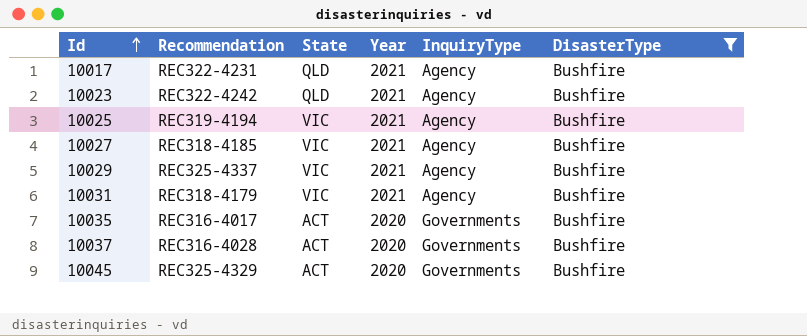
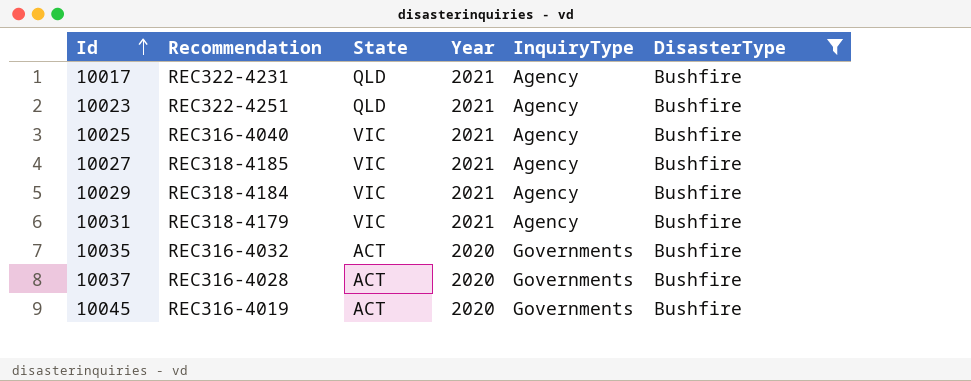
10023 | Recommendation: REC322-4242 -> REC322-4251
10025 | Recommendation: REC319-4194 -> REC316-4040
10029 | Recommendation: REC325-4337 -> REC318-4184
10035 | Recommendation: REC316-4017 -> REC316-4032
10045 | Recommendation: REC325-4329 -> REC316-4019

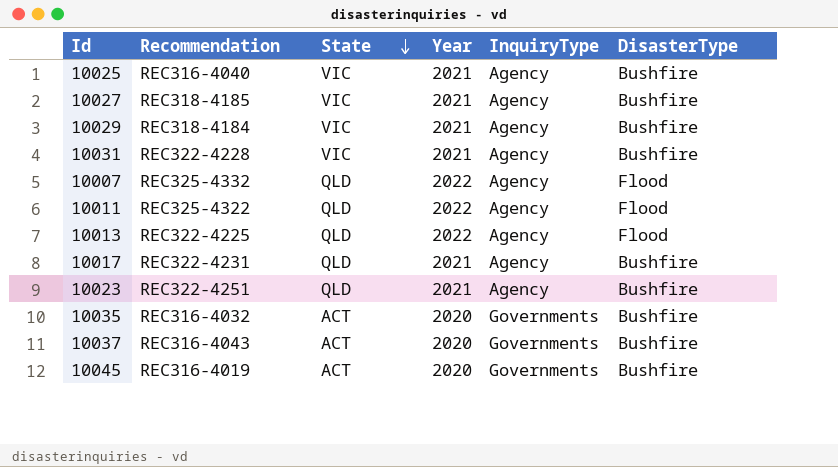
filter: DisasterType = Bushfire -> none
row order: Id ascending -> State descending
10031 | Recommendation: REC318-4179 -> REC322-4228
10037 | Recommendation: REC316-4028 -> REC316-4043

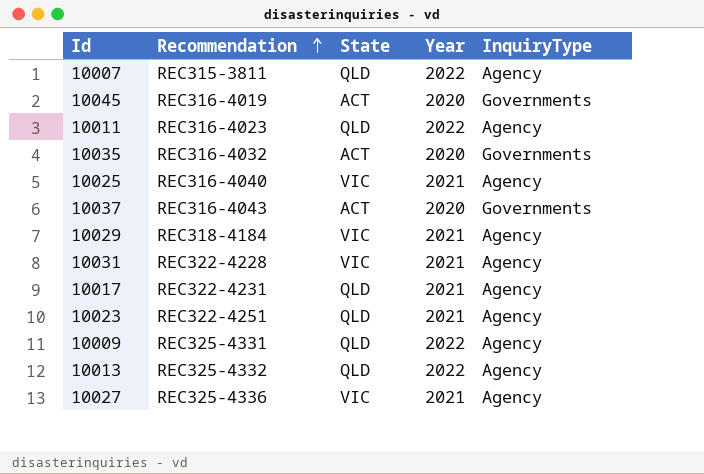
row order: State descending -> Recommendation ascending
column DisasterType | position: 6 -> none
10007 | Recommendation: REC325-4332 -> REC315-3811
10011 | Recommendation: REC325-4322 -> REC316-4023
row 10009: none -> REC325-4331 | QLD | 2022 | Agency
10013 | Recommendation: REC322-4225 -> REC325-4332
10027 | Recommendation: REC318-4185 -> REC325-4336

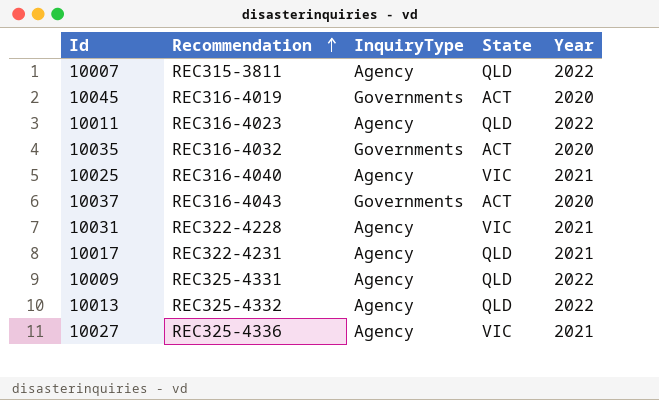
column InquiryType | position: 5 -> 3
row 10029: REC318-4184 | VIC | 2021 | Agency -> none
row 10023: REC322-4251 | QLD | 2021 | Agency -> none

